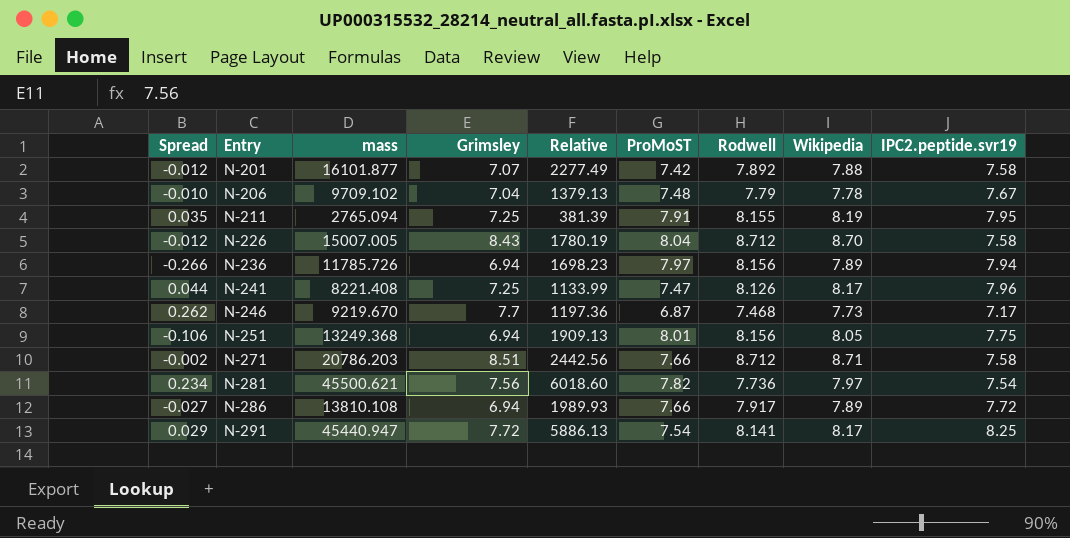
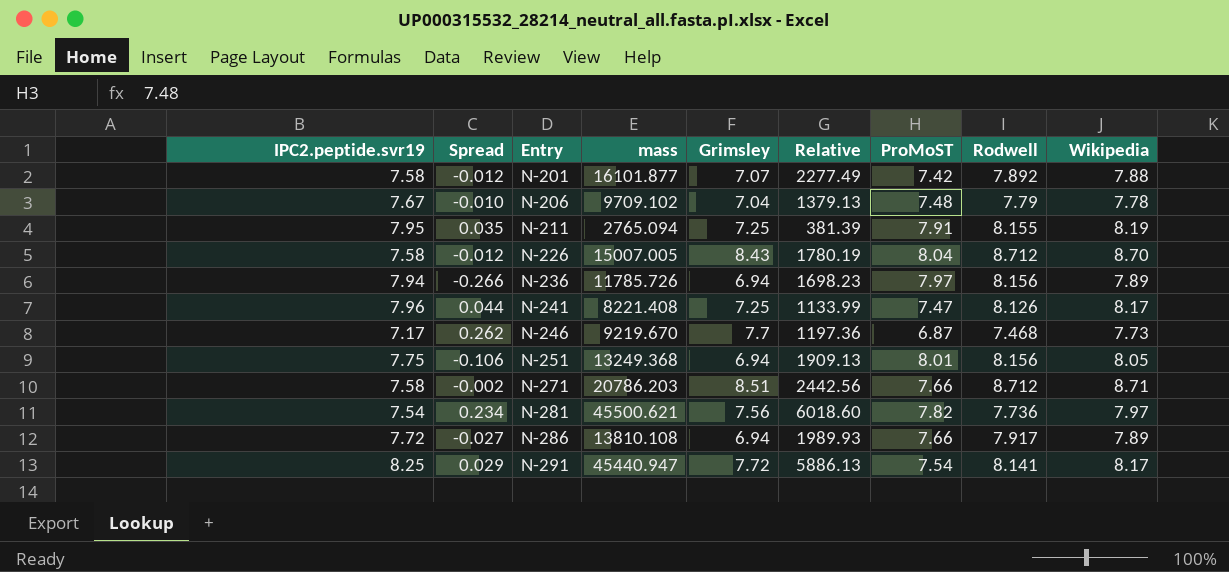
column IPC2.peptide.svr19 | position: 9 -> 1

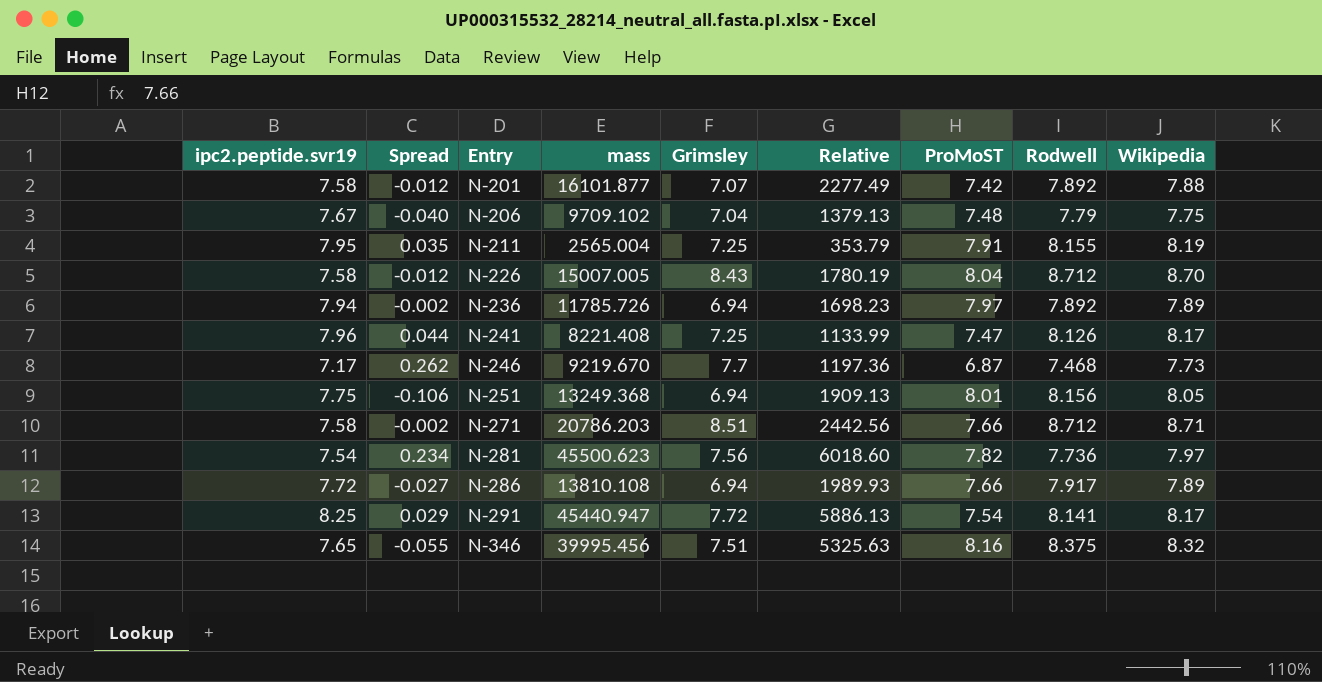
column name: IPC2.peptide.svr19 -> ipc2.peptide.svr19
N-206 | Spread: -0.010 -> -0.040
N-206 | Wikipedia: 7.78 -> 7.75
N-211 | mass: 2765.094 -> 2565.004
N-211 | Relative: 381.39 -> 353.79
N-236 | Spread: -0.266 -> -0.002
N-236 | Rodwell: 8.156 -> 7.892
N-281 | mass: 45500.621 -> 45500.623
row N-346: none -> 7.65 | -0.055 | 39995.456 | 7.51 | 5325.63 | 8.16 | 8.375 | 8.32

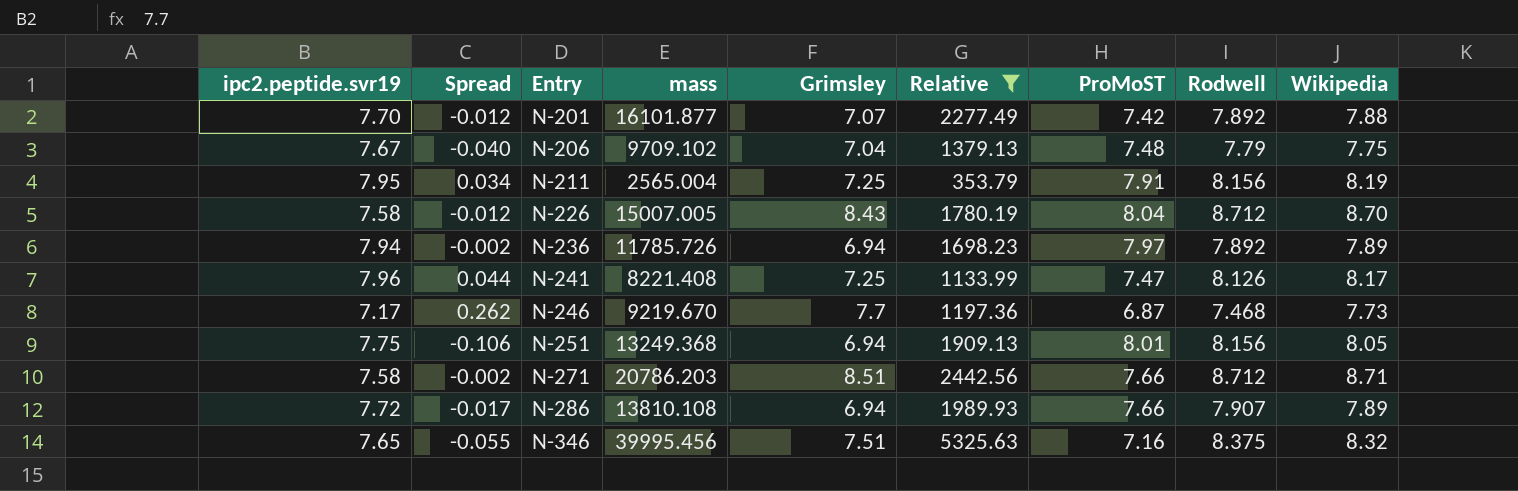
filter: none -> Relative <= 5325.63
N-201 | ipc2.peptide.svr19: 7.58 -> 7.70
N-211 | Spread: 0.035 -> 0.034
N-211 | Rodwell: 8.155 -> 8.156
N-286 | Spread: -0.027 -> -0.017
N-286 | Rodwell: 7.917 -> 7.907
N-346 | ProMoST: 8.16 -> 7.16

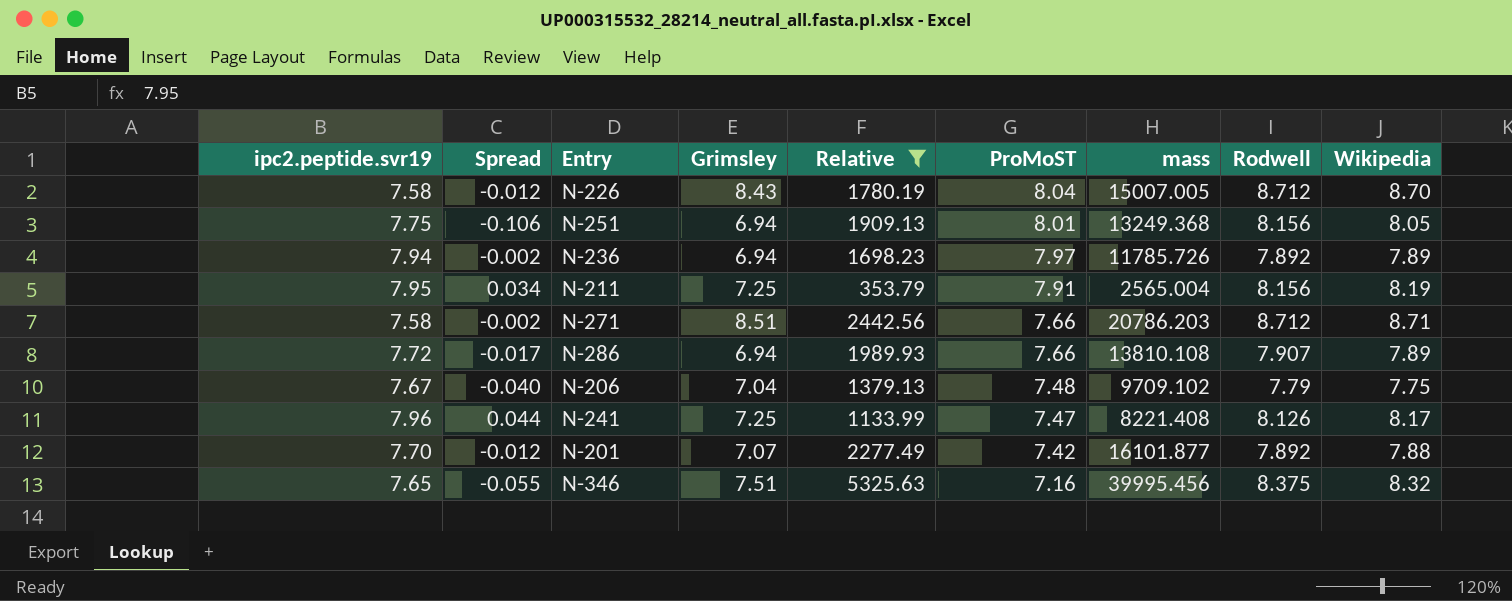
row order: Entry ascending -> ProMoST descending
column mass | position: 4 -> 7
row N-246: 7.17 | 0.262 | 9219.670 | 7.7 | 1197.36 | 6.87 | 7.468 | 7.73 -> none

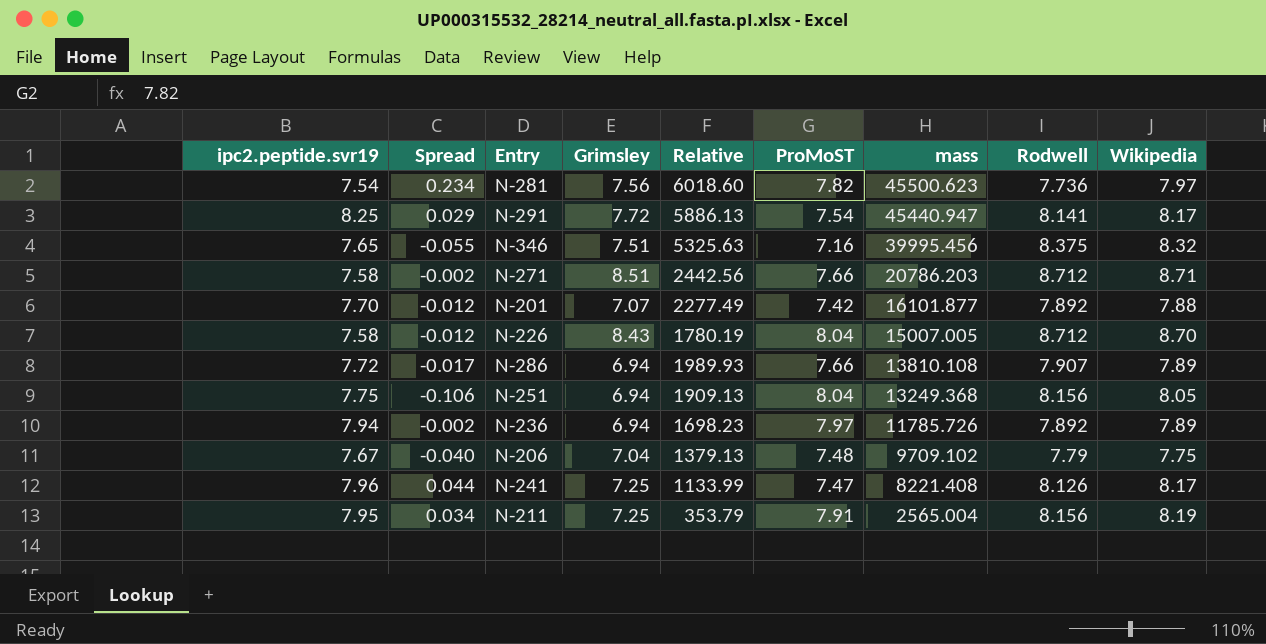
filter: Relative <= 5325.63 -> none
row order: ProMoST descending -> mass descending
N-251 | ProMoST: 8.01 -> 8.04

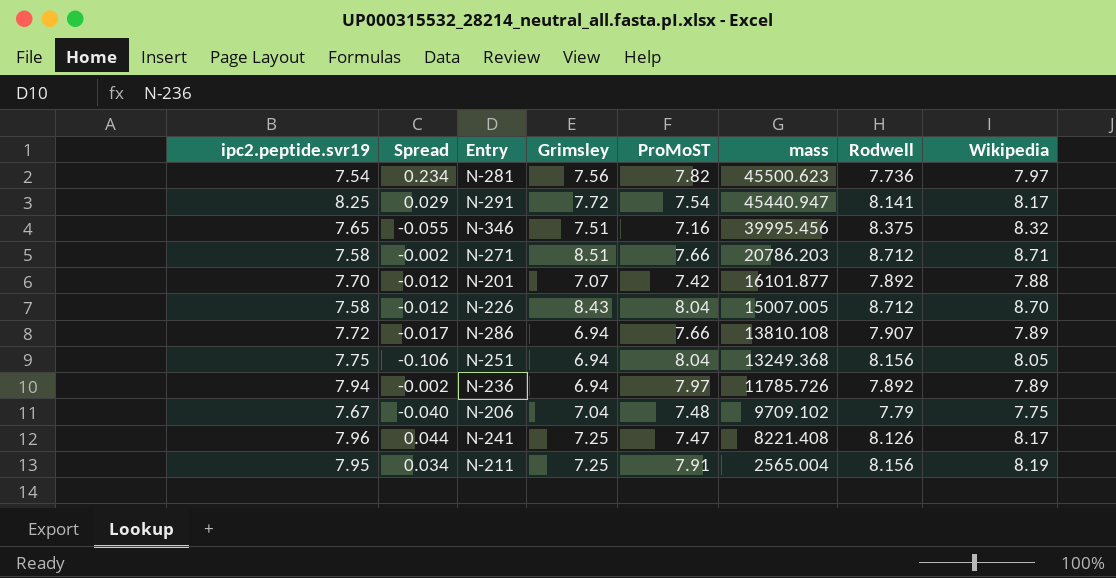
column Relative | formula: [mass] / [Grimsley] -> none

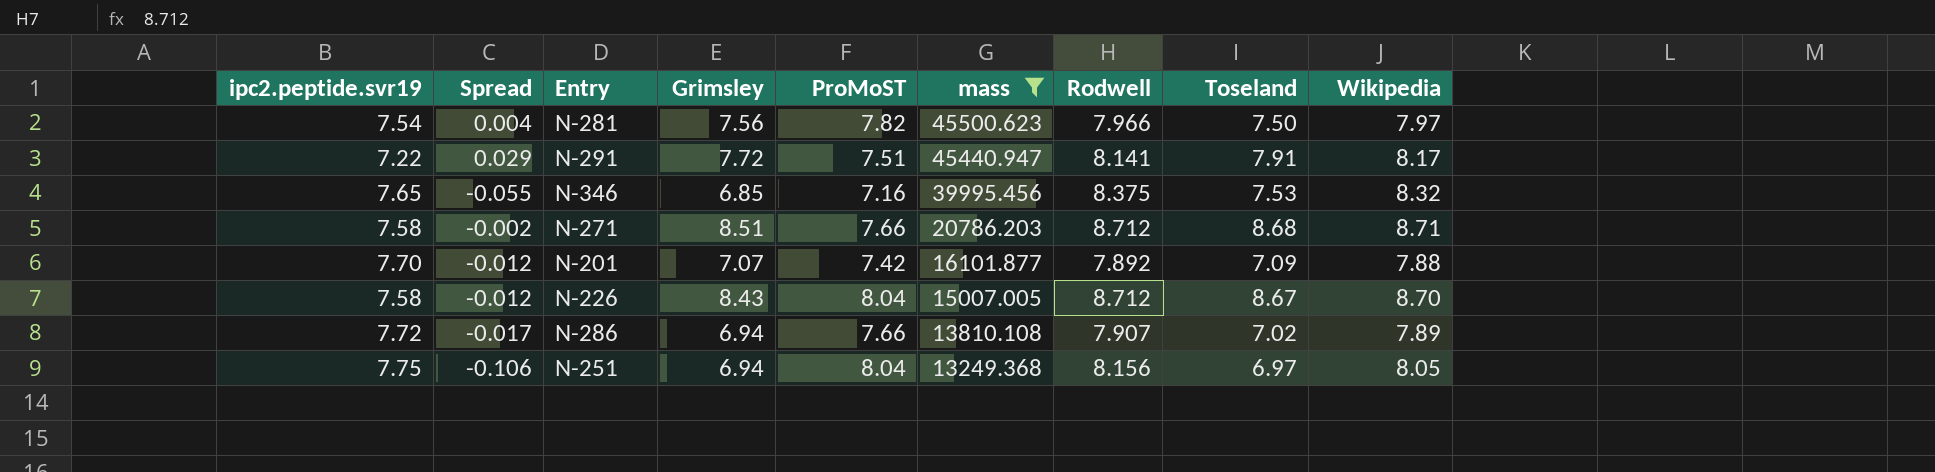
filter: none -> mass >= 13249.368
column Toseland | position: none -> 8
N-281 | Spread: 0.234 -> 0.004
N-281 | Rodwell: 7.736 -> 7.966
N-291 | ipc2.peptide.svr19: 8.25 -> 7.22
N-291 | ProMoST: 7.54 -> 7.51
N-346 | Grimsley: 7.51 -> 6.85

